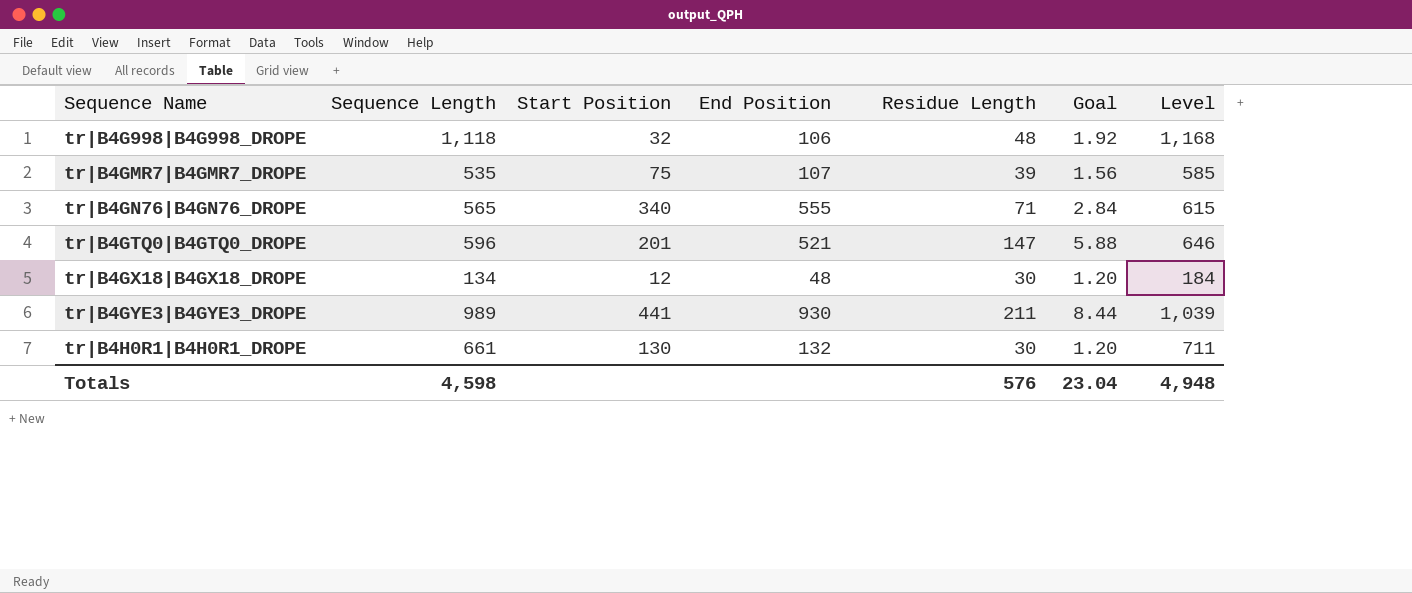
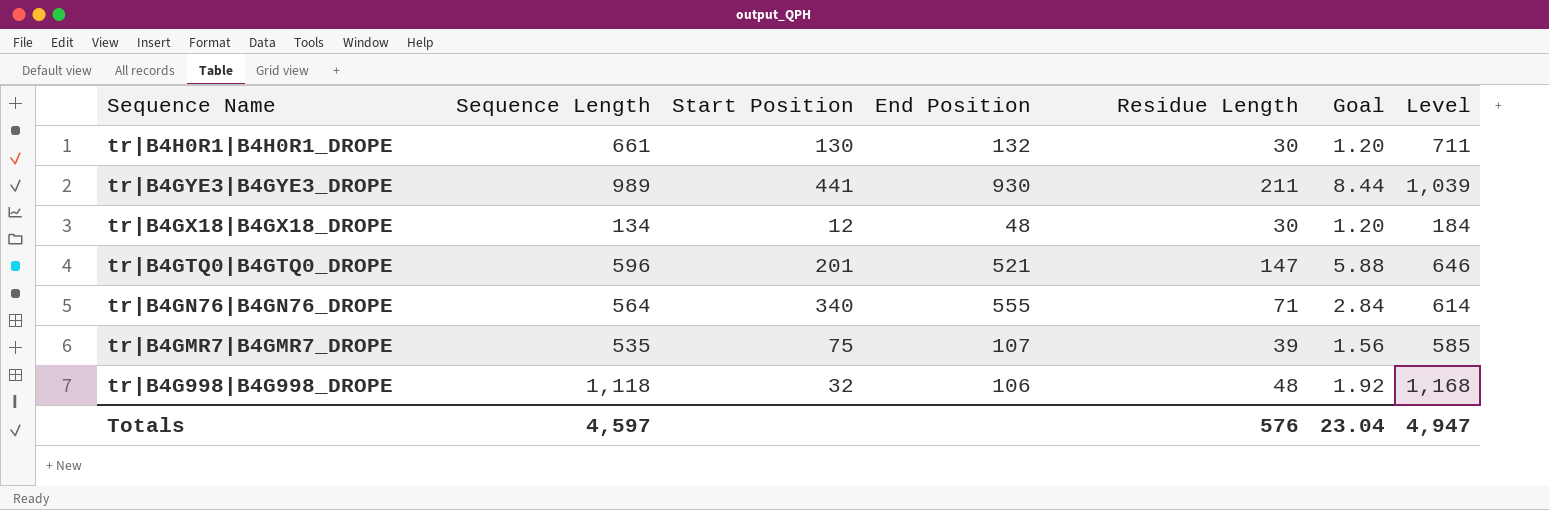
row order: Sequence Name ascending -> Sequence Name descending
tr|B4GN76|B4GN76_DROPE | Sequence Length: 565 -> 564
tr|B4GN76|B4GN76_DROPE | Level: 615 -> 614
Totals | Sequence Length: 4,598 -> 4,597
Totals | Level: 4,948 -> 4,947

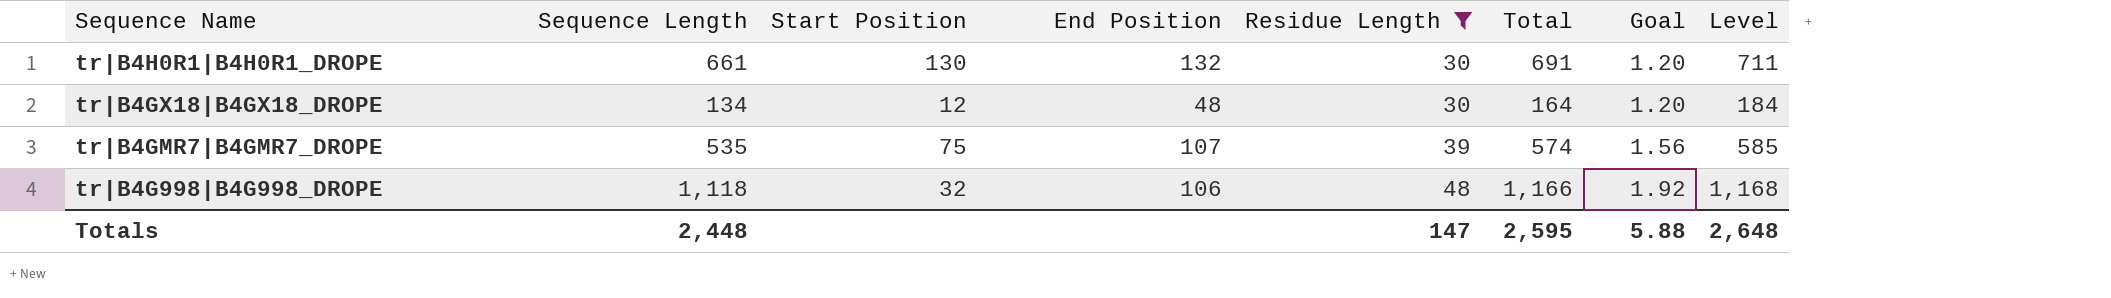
filter: none -> Residue Length <= 48
column Total | formula: none -> [Sequence Length] + [Residue Length]
Totals | Sequence Length: 4,597 -> 2,448
Totals | Residue Length: 576 -> 147
Totals | Goal: 23.04 -> 5.88
Totals | Level: 4,947 -> 2,648

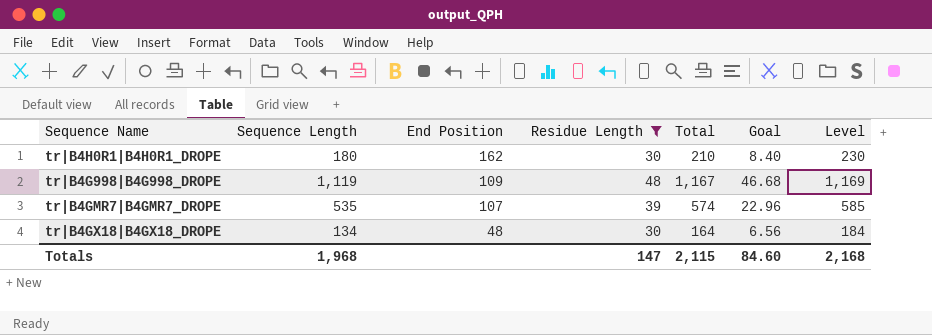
row order: Sequence Name descending -> End Position descending
column Start Position | position: 3 -> none
column Goal | formula: [Residue Length] * 0.04 -> [Total] * 0.04
tr|B4H0R1|B4H0R1_DROPE | Sequence Length: 661 -> 180
tr|B4H0R1|B4H0R1_DROPE | End Position: 132 -> 162
tr|B4H0R1|B4H0R1_DROPE | Total: 691 -> 210
tr|B4H0R1|B4H0R1_DROPE | Level: 711 -> 230
tr|B4G998|B4G998_DROPE | Sequence Length: 1,118 -> 1,119
tr|B4G998|B4G998_DROPE | End Position: 106 -> 109
tr|B4G998|B4G998_DROPE | Total: 1,166 -> 1,167
tr|B4G998|B4G998_DROPE | Level: 1,168 -> 1,169
Totals | Sequence Length: 2,448 -> 1,968
Totals | Total: 2,595 -> 2,115
Totals | Goal: 5.88 -> 84.60
Totals | Level: 2,648 -> 2,168

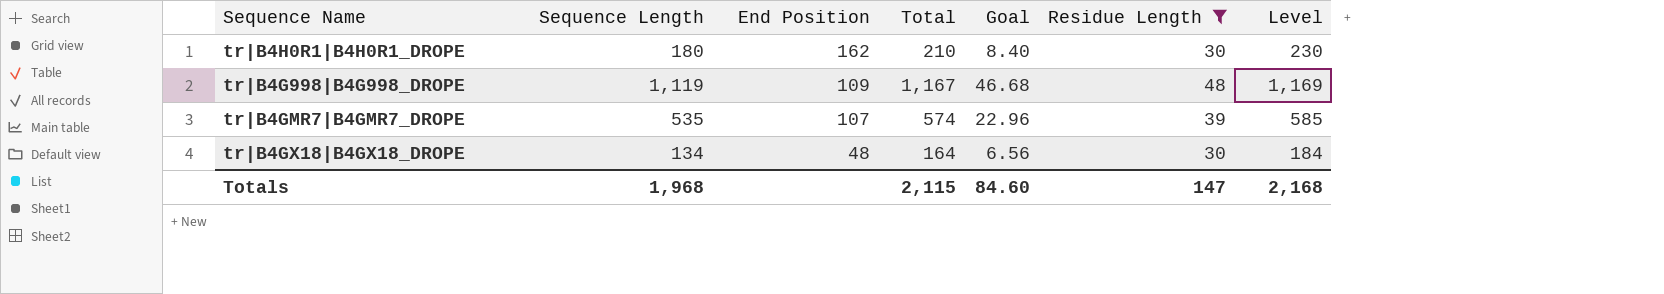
column Residue Length | position: 4 -> 6

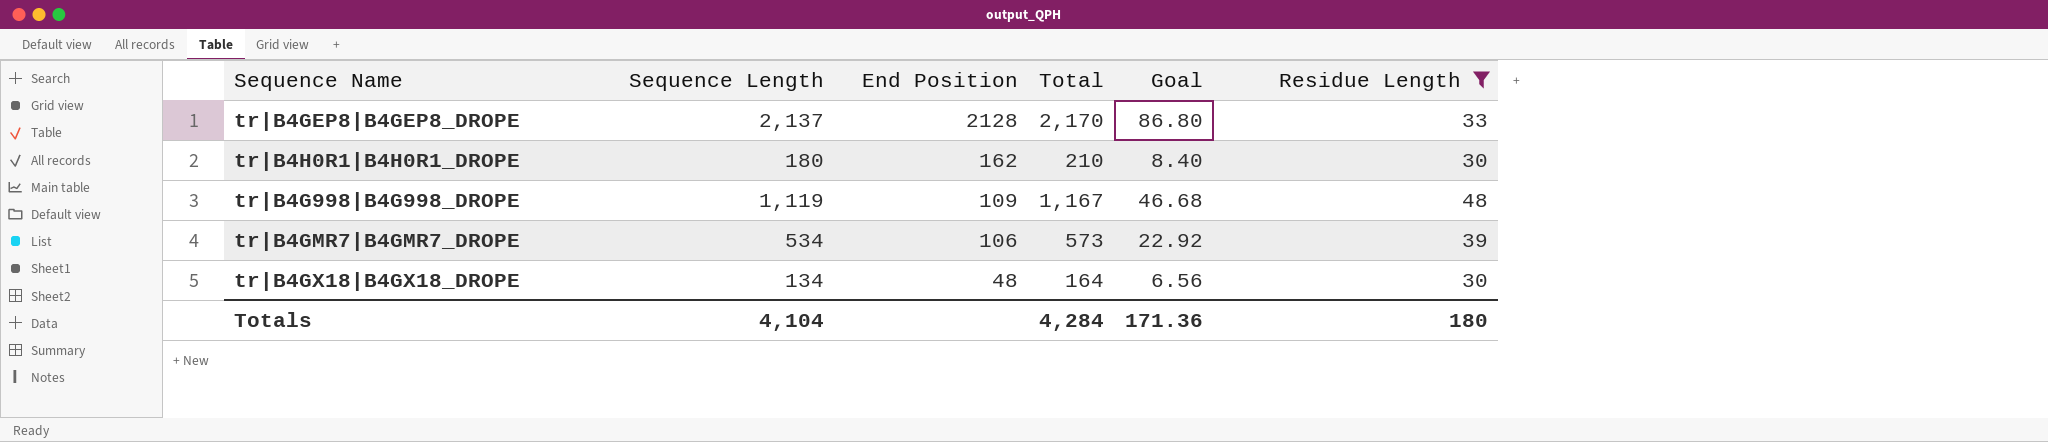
column Level | formula: [Sequence Length] + 50 -> none
row tr|B4GEP8|B4GEP8_DROPE: none -> 2,137 | 2128 | 2,170 | 86.80 | 33
tr|B4GMR7|B4GMR7_DROPE | Sequence Length: 535 -> 534
tr|B4GMR7|B4GMR7_DROPE | End Position: 107 -> 106
tr|B4GMR7|B4GMR7_DROPE | Total: 574 -> 573
tr|B4GMR7|B4GMR7_DROPE | Goal: 22.96 -> 22.92
Totals | Sequence Length: 1,968 -> 4,104
Totals | Total: 2,115 -> 4,284
Totals | Goal: 84.60 -> 171.36
Totals | Residue Length: 147 -> 180

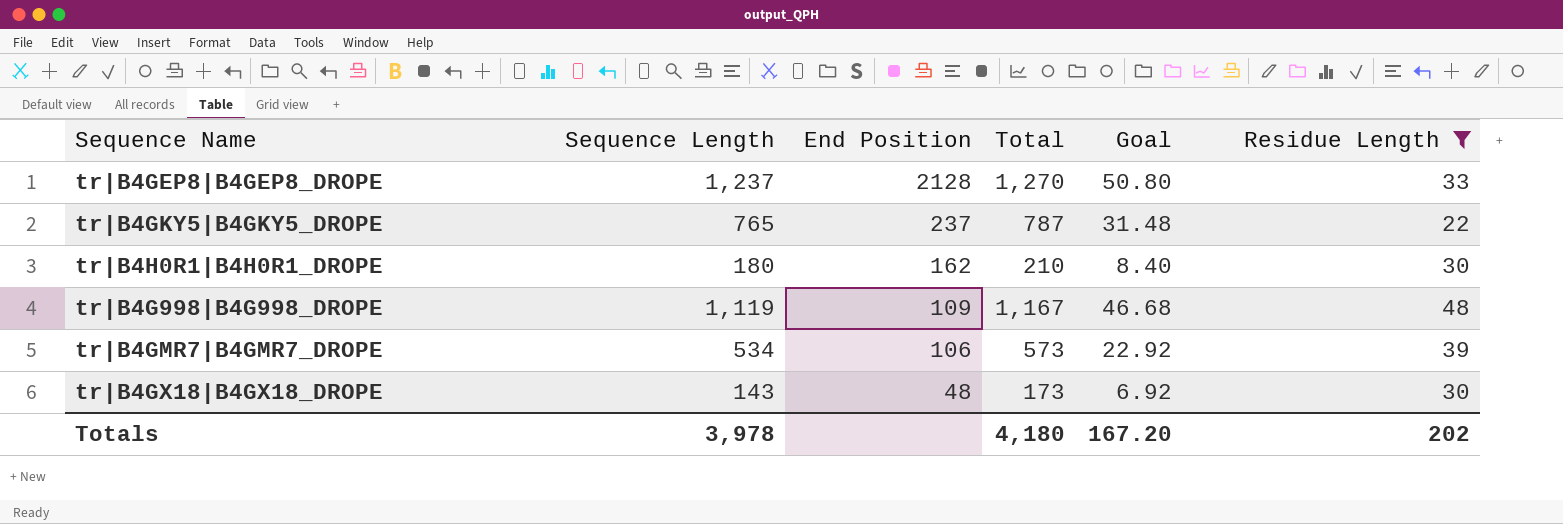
tr|B4GEP8|B4GEP8_DROPE | Sequence Length: 2,137 -> 1,237
tr|B4GEP8|B4GEP8_DROPE | Total: 2,170 -> 1,270
tr|B4GEP8|B4GEP8_DROPE | Goal: 86.80 -> 50.80
row tr|B4GKY5|B4GKY5_DROPE: none -> 765 | 237 | 787 | 31.48 | 22
tr|B4GX18|B4GX18_DROPE | Sequence Length: 134 -> 143
tr|B4GX18|B4GX18_DROPE | Total: 164 -> 173
tr|B4GX18|B4GX18_DROPE | Goal: 6.56 -> 6.92
Totals | Sequence Length: 4,104 -> 3,978
Totals | Total: 4,284 -> 4,180
Totals | Goal: 171.36 -> 167.20
Totals | Residue Length: 180 -> 202

